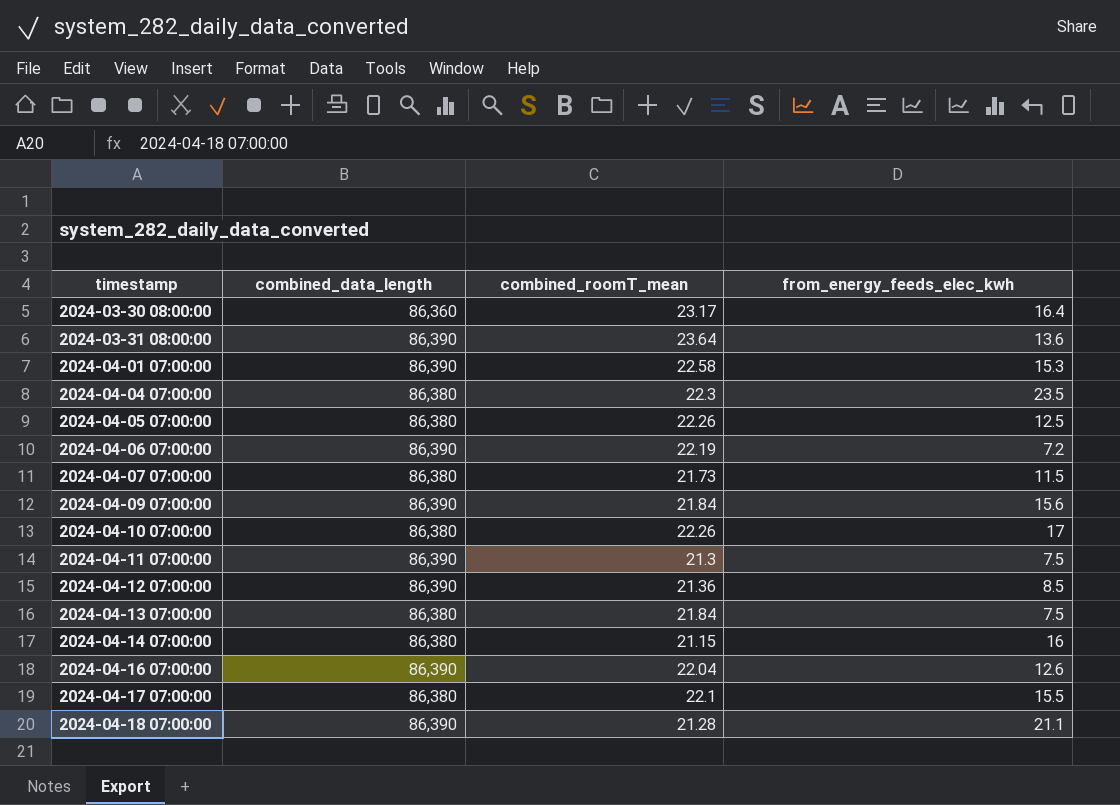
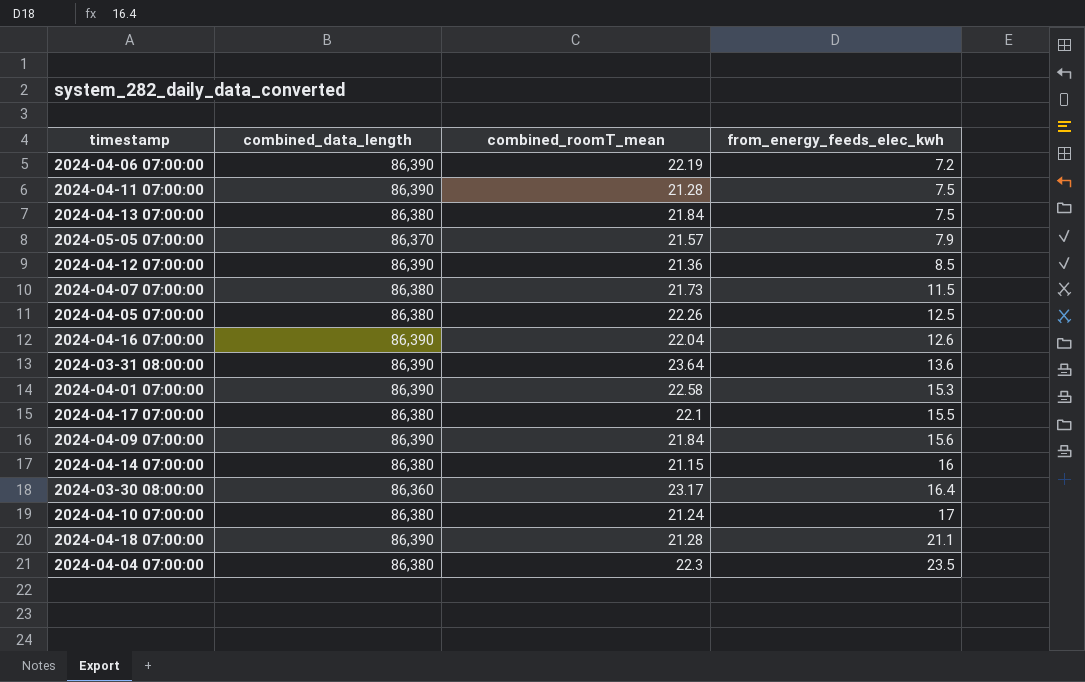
row order: timestamp ascending -> from_energy_feeds_elec_kwh ascending
2024-04-11 07:00:00 | combined_roomT_mean: 21.3 -> 21.28
row 2024-05-05 07:00:00: none -> 86,370 | 21.57 | 7.9
2024-04-10 07:00:00 | combined_roomT_mean: 22.26 -> 21.24

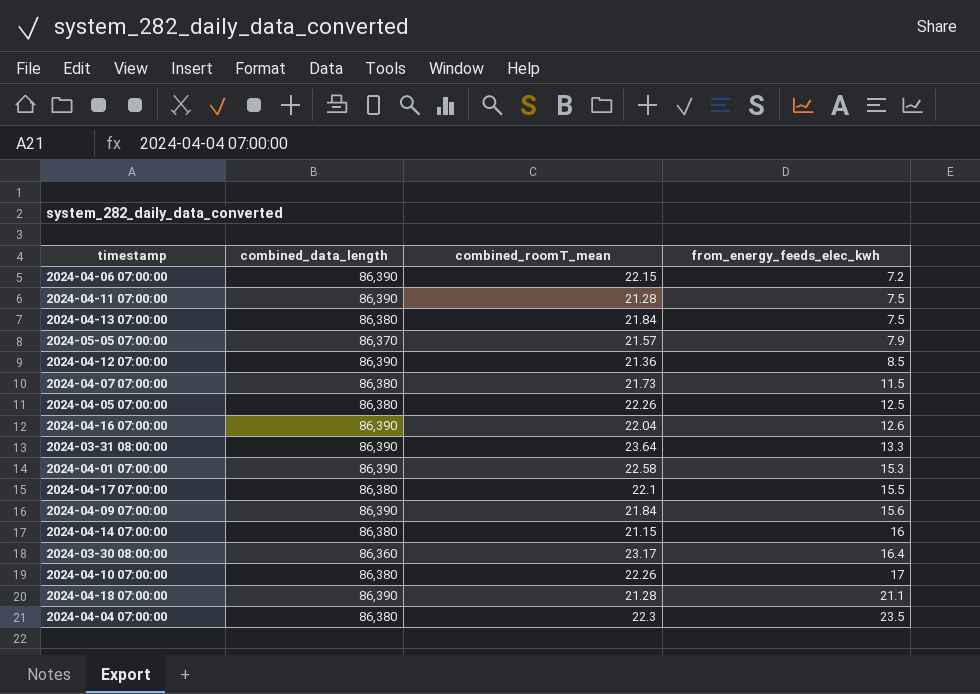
2024-04-06 07:00:00 | combined_roomT_mean: 22.19 -> 22.15
2024-03-31 08:00:00 | from_energy_feeds_elec_kwh: 13.6 -> 13.3
2024-04-10 07:00:00 | combined_roomT_mean: 21.24 -> 22.26

